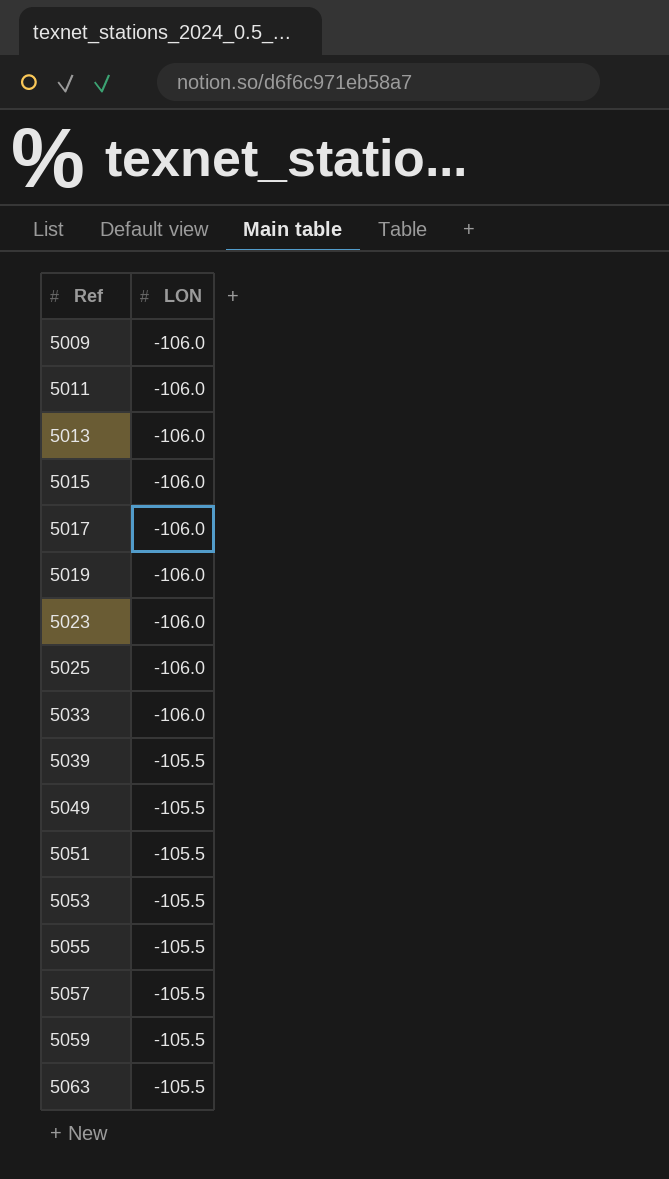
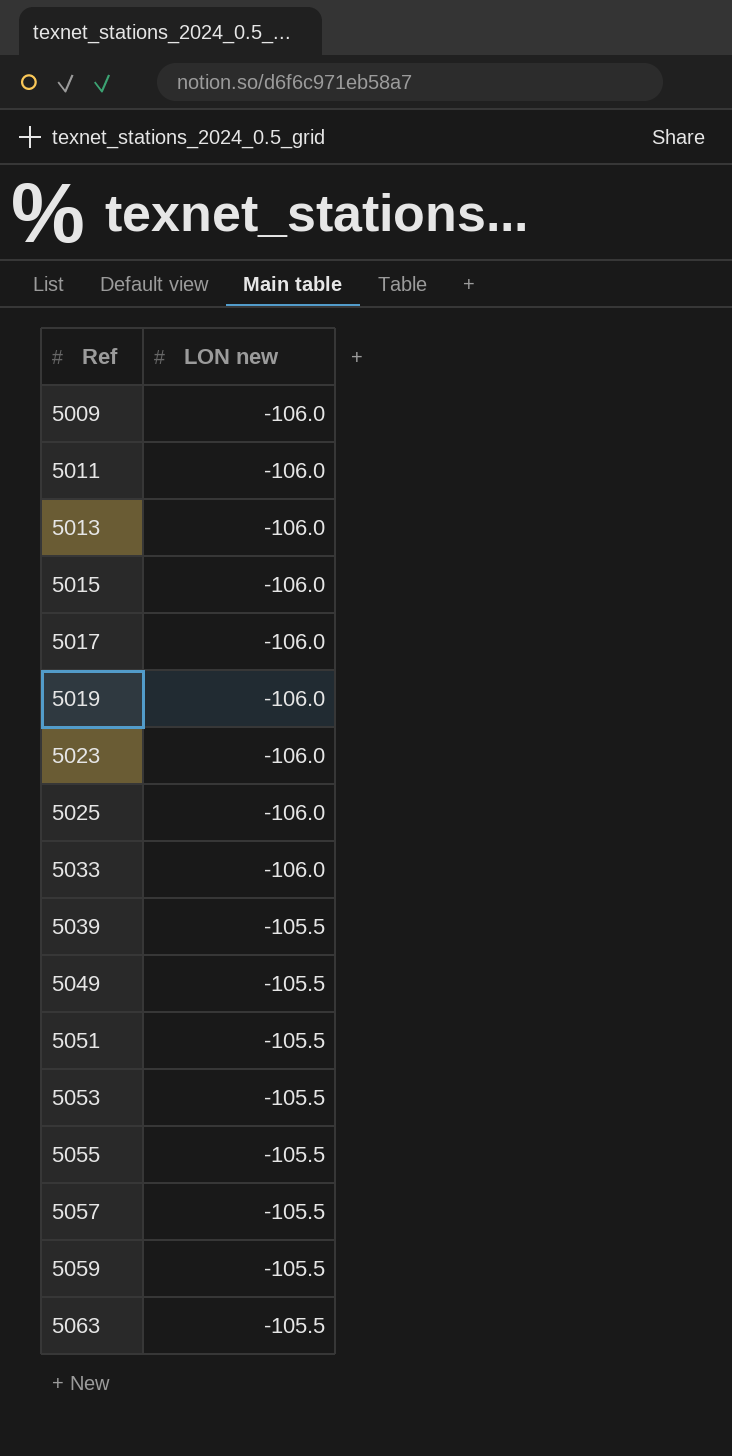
column name: LON -> LON new

